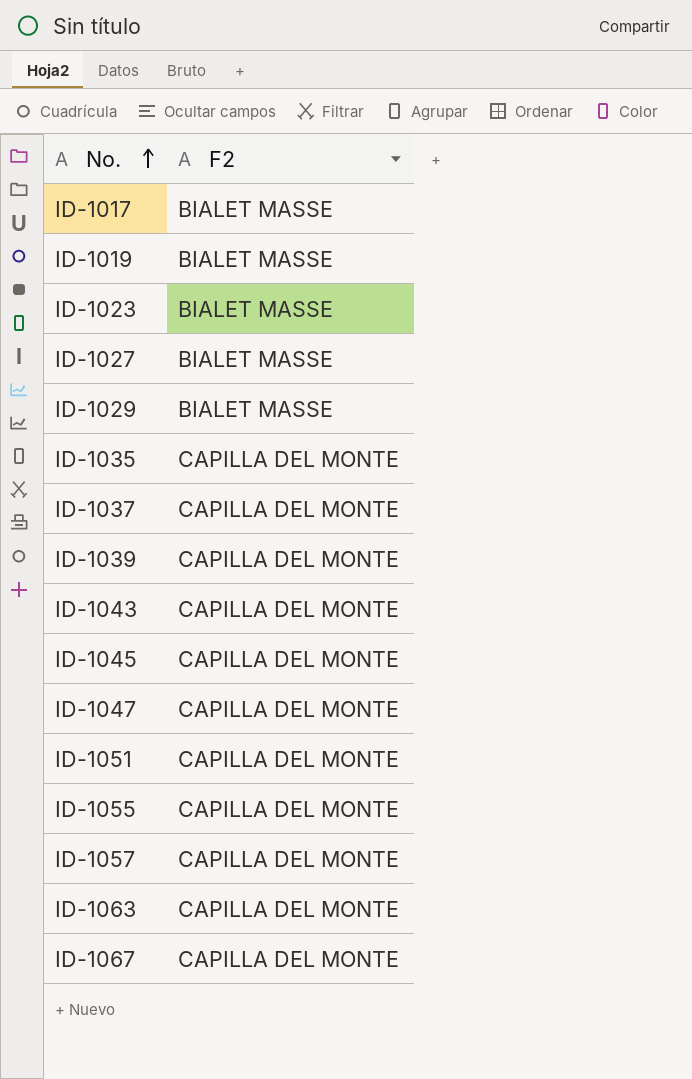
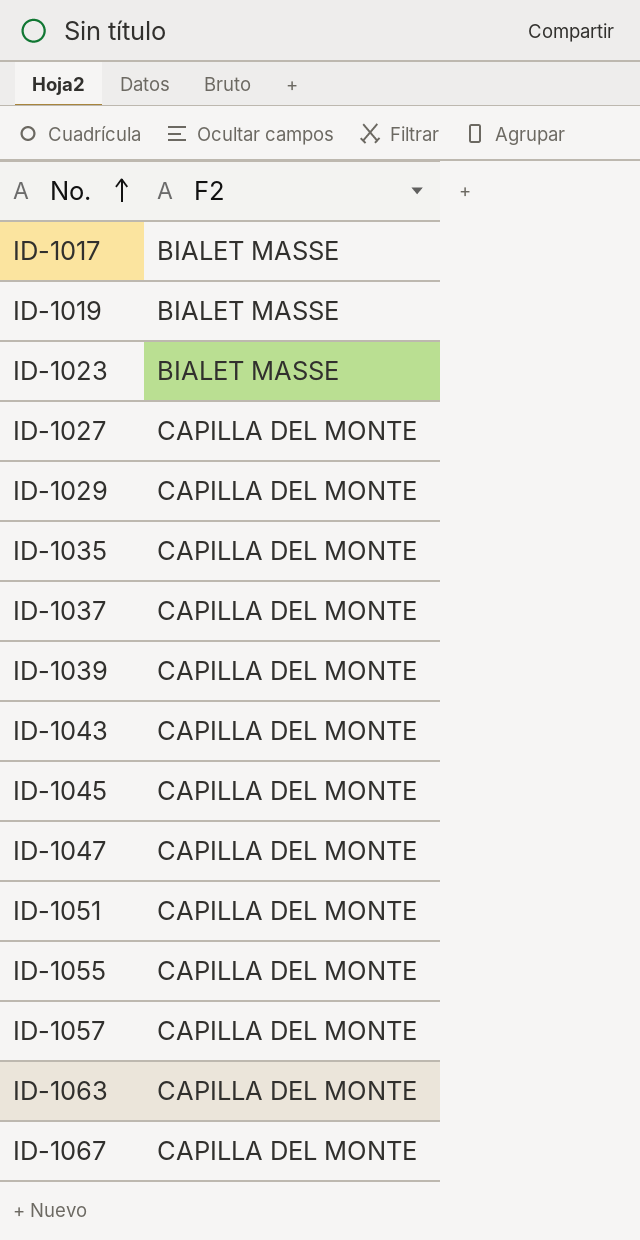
ID-1027 | F2: BIALET MASSE -> CAPILLA DEL MONTE
ID-1029 | F2: BIALET MASSE -> CAPILLA DEL MONTE

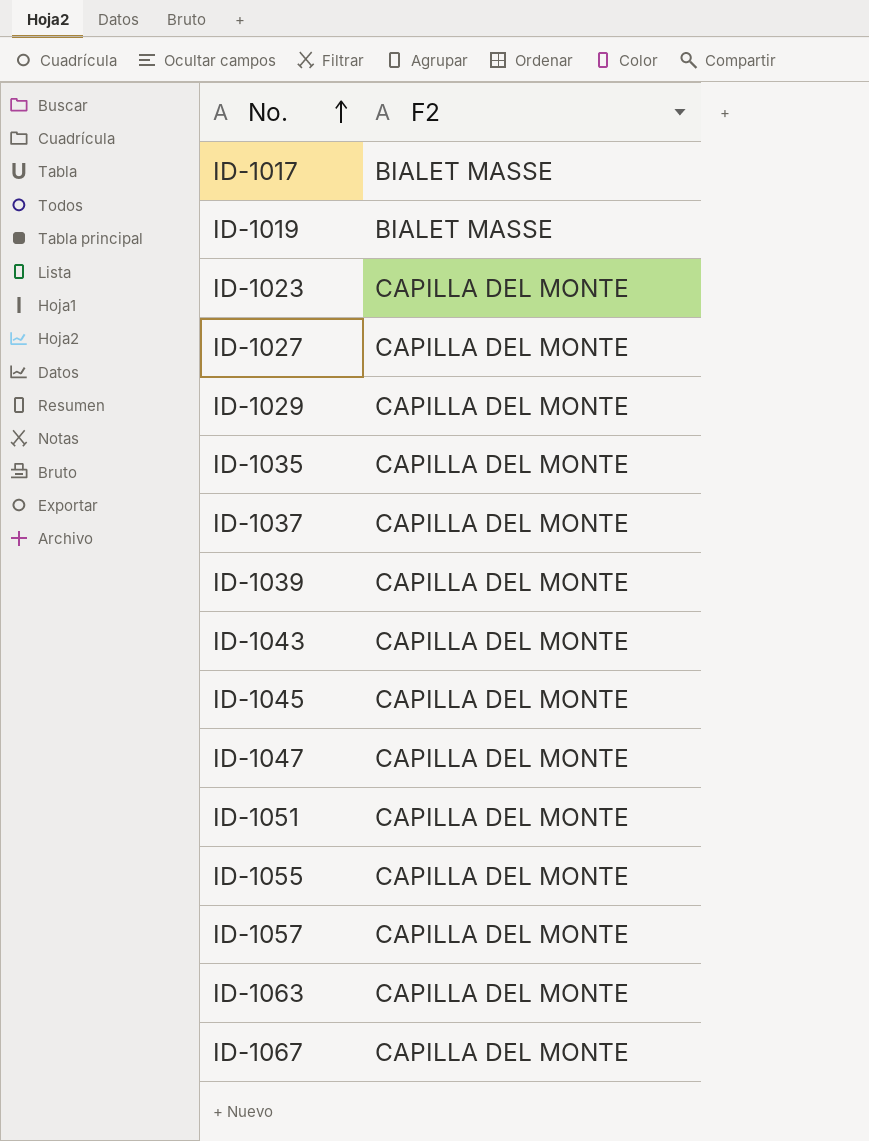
ID-1023 | F2: BIALET MASSE -> CAPILLA DEL MONTE

